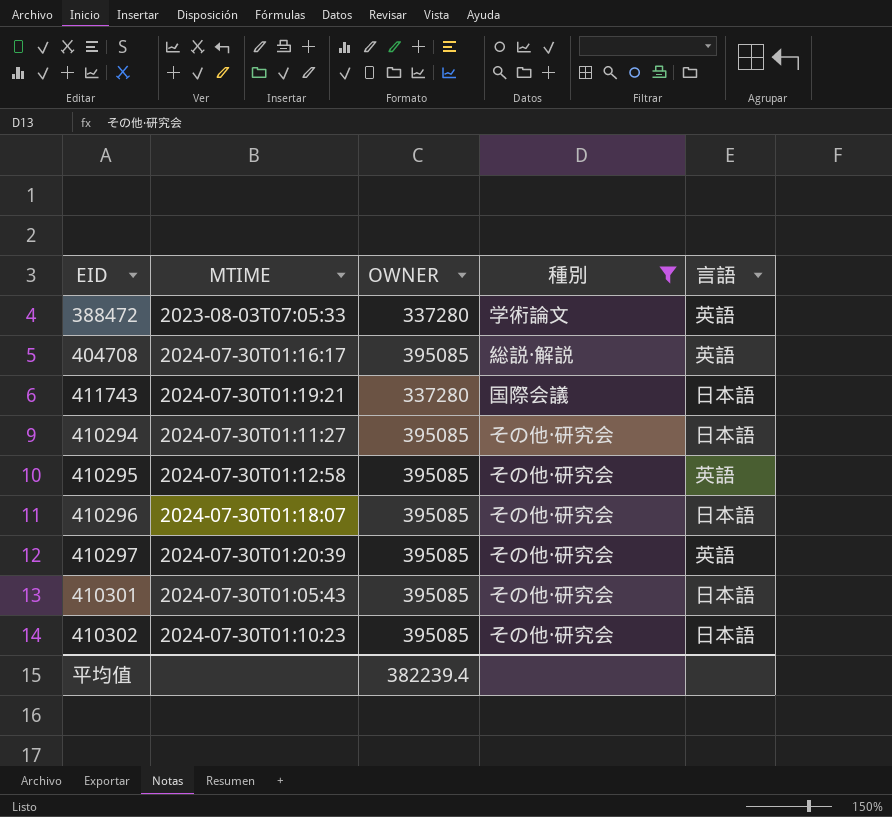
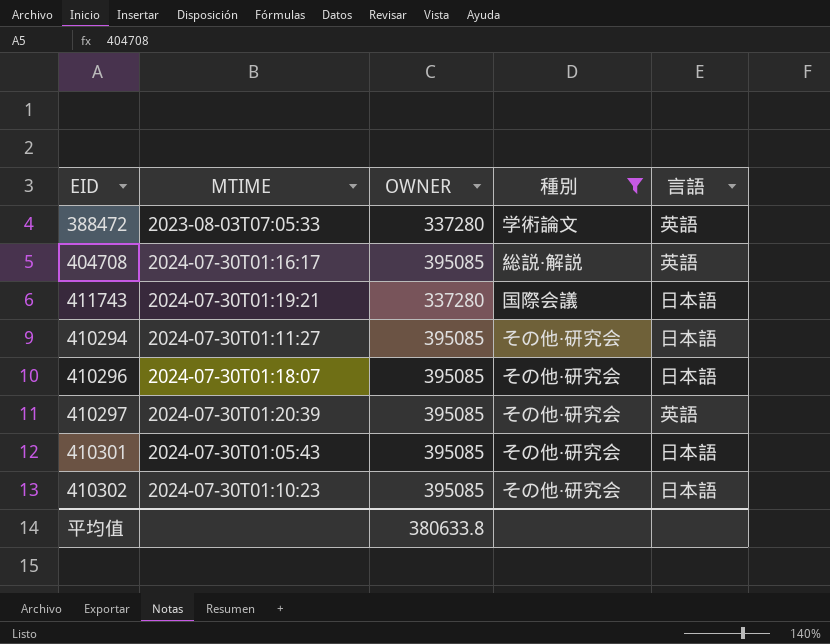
row 410295: 2024-07-30T01:12:58 | 395085 | その他·研究会 | 英語 -> none
平均值 | OWNER: 382239.4 -> 380633.8

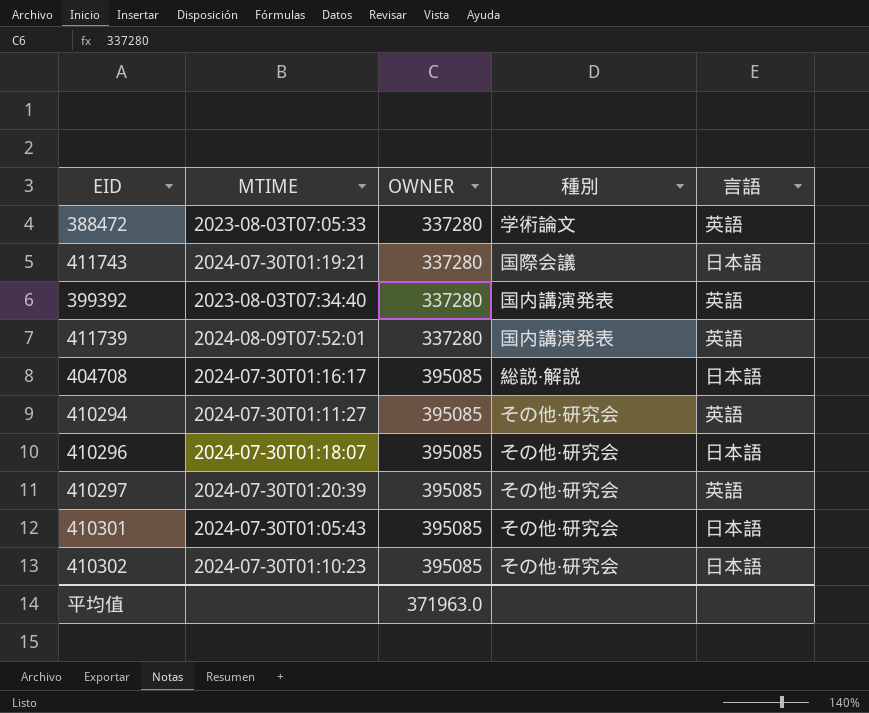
filter: 種別 != 国内講演発表 -> none
row order: none -> OWNER ascending
404708 | 言語: 英語 -> 日本語
410294 | 言語: 日本語 -> 英語
平均值 | OWNER: 380633.8 -> 371963.0

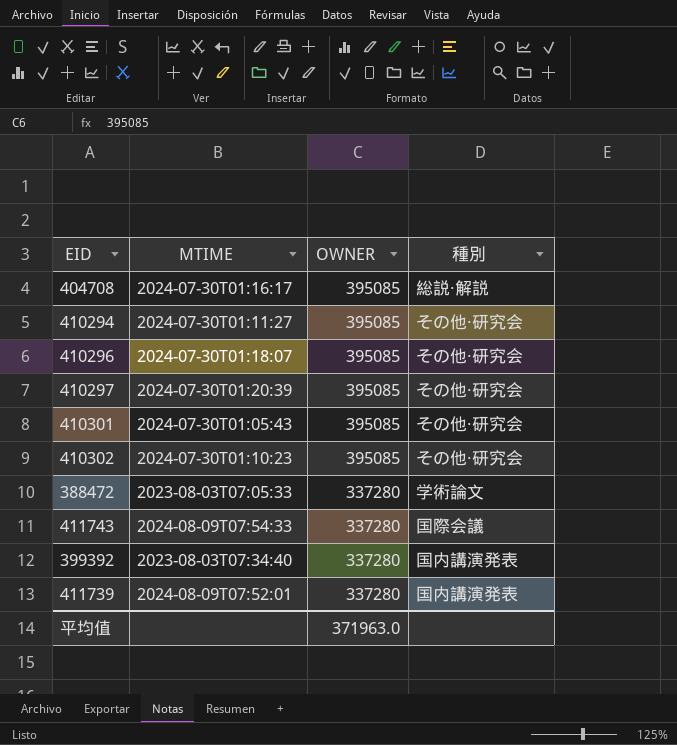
row order: OWNER ascending -> OWNER descending
column 言語 | position: 5 -> none
411743 | MTIME: 2024-07-30T01:19:21 -> 2024-08-09T07:54:33

